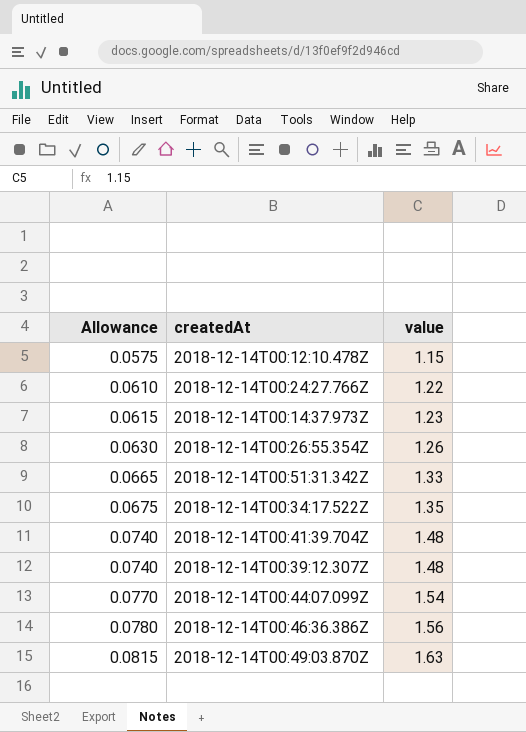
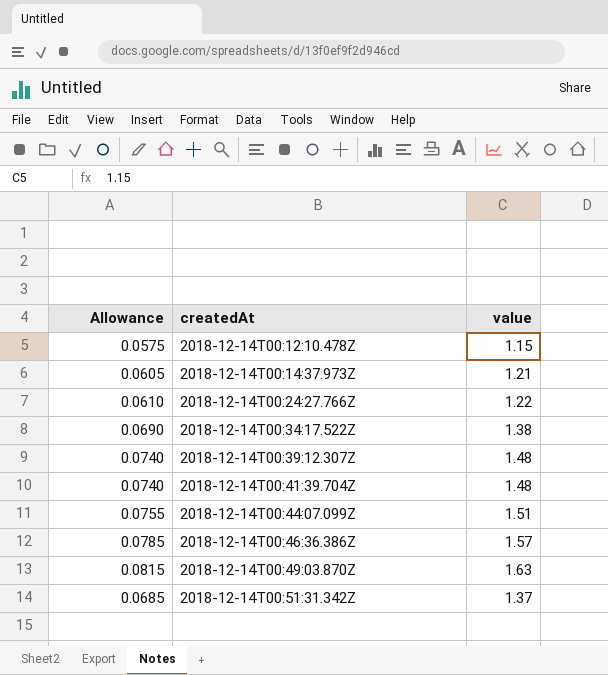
row order: Allowance ascending -> createdAt ascending
row 2018-12-14T00:26:55.354Z: 0.0630 | 1.26 -> none
2018-12-14T00:14:37.973Z | Allowance: 0.0615 -> 0.0605
2018-12-14T00:14:37.973Z | value: 1.23 -> 1.21
2018-12-14T00:34:17.522Z | Allowance: 0.0675 -> 0.0690
2018-12-14T00:34:17.522Z | value: 1.35 -> 1.38
2018-12-14T00:44:07.099Z | Allowance: 0.0770 -> 0.0755
2018-12-14T00:44:07.099Z | value: 1.54 -> 1.51
2018-12-14T00:46:36.386Z | Allowance: 0.0780 -> 0.0785
2018-12-14T00:46:36.386Z | value: 1.56 -> 1.57
2018-12-14T00:51:31.342Z | Allowance: 0.0665 -> 0.0685
2018-12-14T00:51:31.342Z | value: 1.33 -> 1.37

